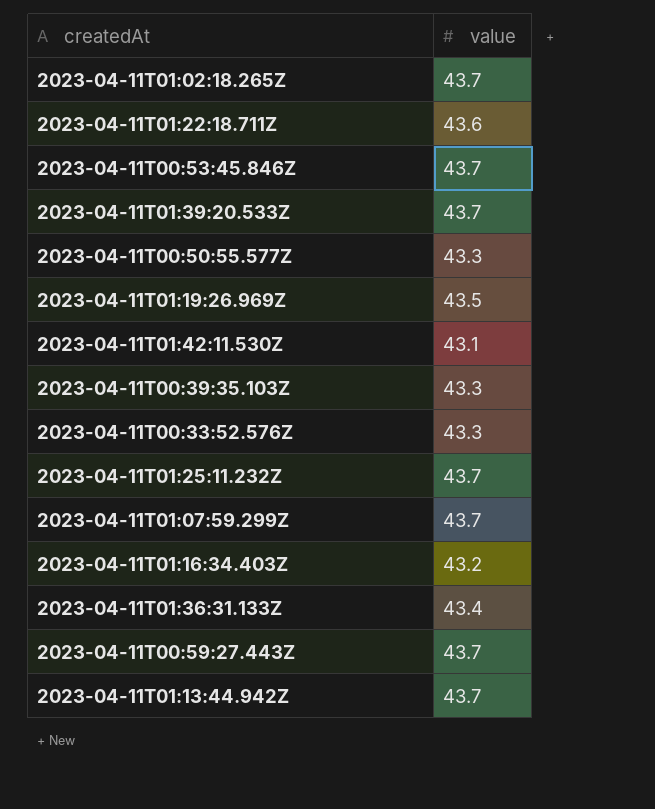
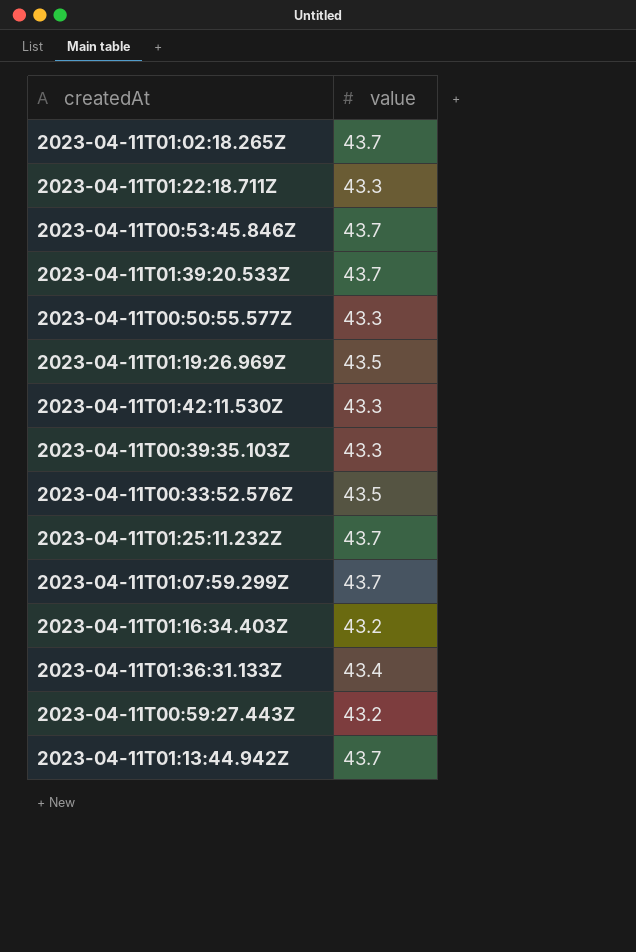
2023-04-11T01:22:18.711Z | value: 43.6 -> 43.3
2023-04-11T01:42:11.530Z | value: 43.1 -> 43.3
2023-04-11T00:33:52.576Z | value: 43.3 -> 43.5
2023-04-11T00:59:27.443Z | value: 43.7 -> 43.2

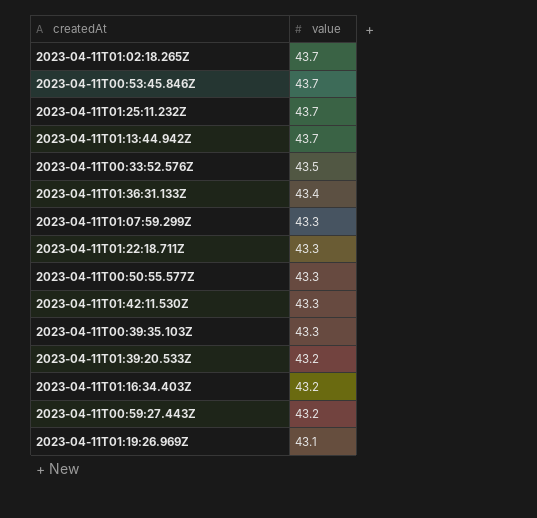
row order: none -> value descending
2023-04-11T01:07:59.299Z | value: 43.7 -> 43.3
2023-04-11T01:39:20.533Z | value: 43.7 -> 43.2
2023-04-11T01:19:26.969Z | value: 43.5 -> 43.1

